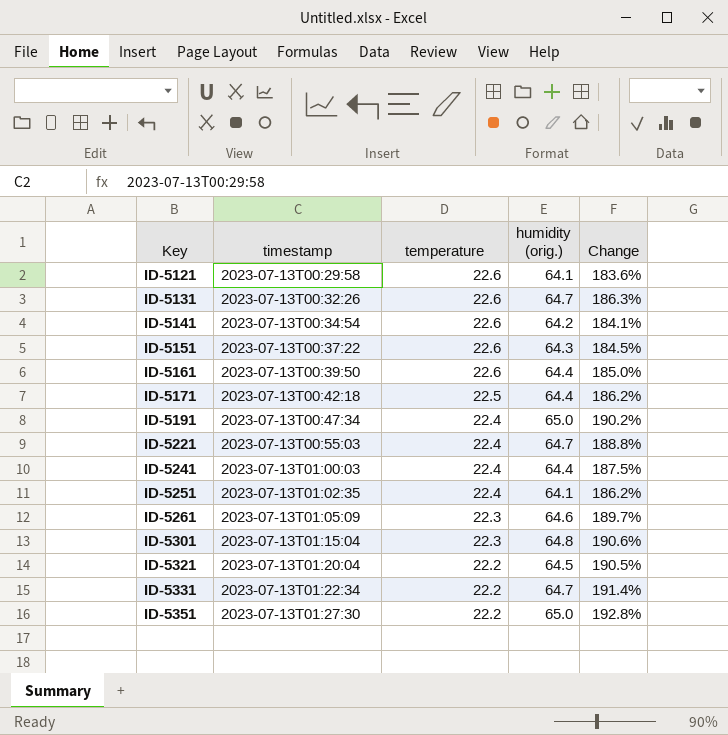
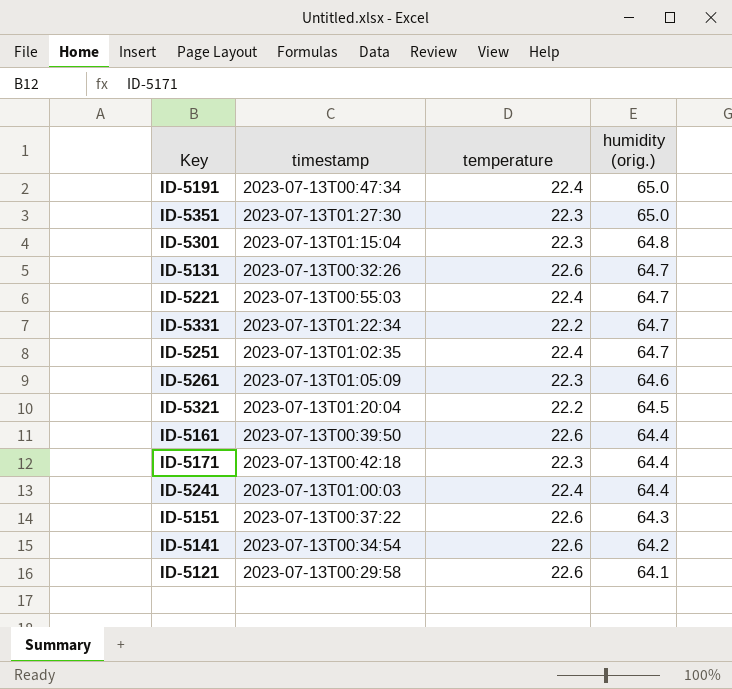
row order: Key ascending -> humidity (orig.) descending
column Change | formula: ([humidity (orig.)] - [temperature]) / [temperature] -> none
ID-5351 | temperature: 22.2 -> 22.3
ID-5251 | humidity (orig.): 64.1 -> 64.7
ID-5171 | temperature: 22.5 -> 22.3

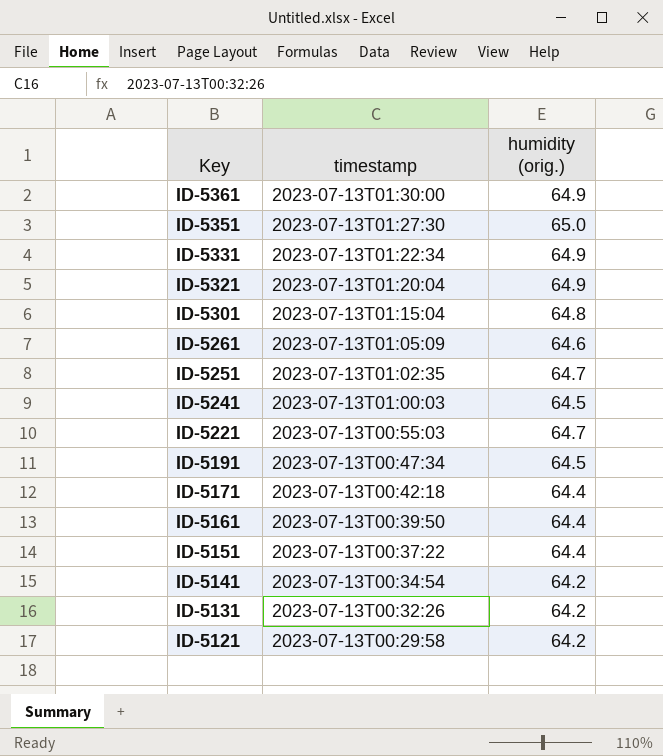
row order: humidity (orig.) descending -> Key descending
column temperature | position: 3 -> none
row ID-5361: none -> 2023-07-13T01:30:00 | 64.9
ID-5331 | humidity (orig.): 64.7 -> 64.9
ID-5321 | humidity (orig.): 64.5 -> 64.9
ID-5241 | humidity (orig.): 64.4 -> 64.5
ID-5191 | humidity (orig.): 65.0 -> 64.5
ID-5151 | humidity (orig.): 64.3 -> 64.4
ID-5131 | humidity (orig.): 64.7 -> 64.2
ID-5121 | humidity (orig.): 64.1 -> 64.2

